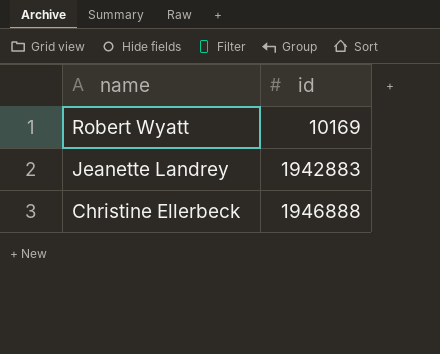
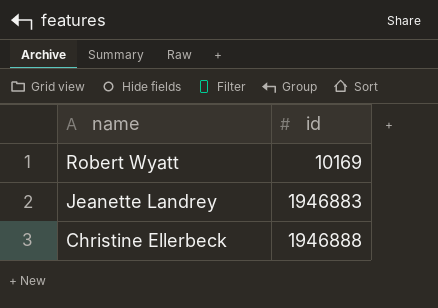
Jeanette Landrey | id: 1942883 -> 1946883

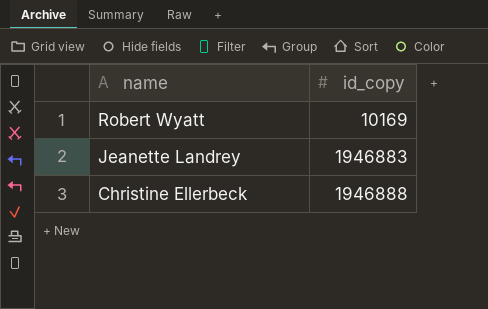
column name: id -> id_copy

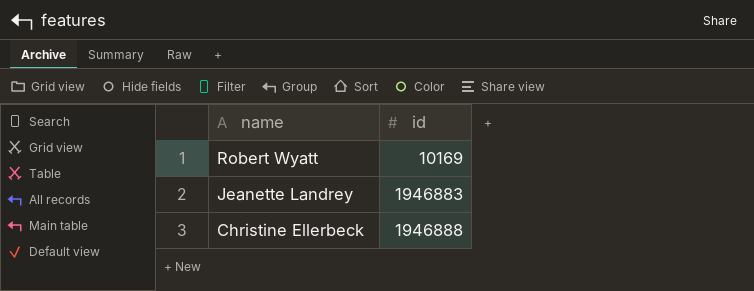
column name: id_copy -> id

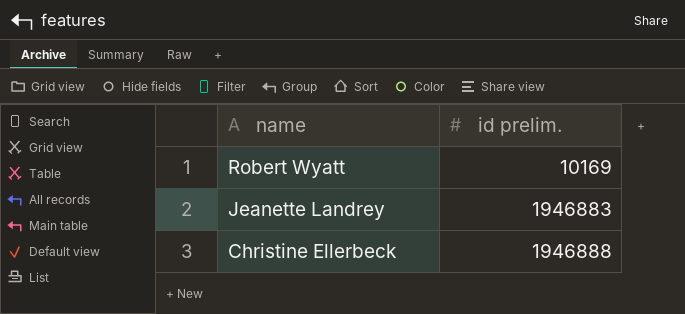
column name: id -> id prelim.

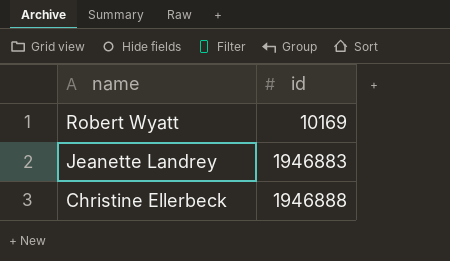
column name: id prelim. -> id

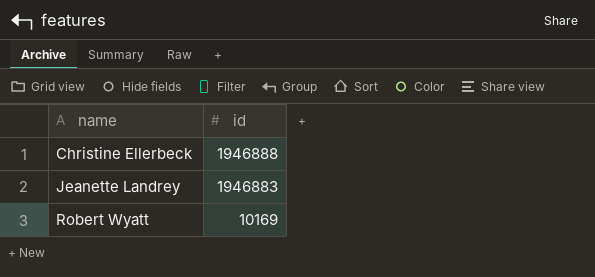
row order: name descending -> name ascending

